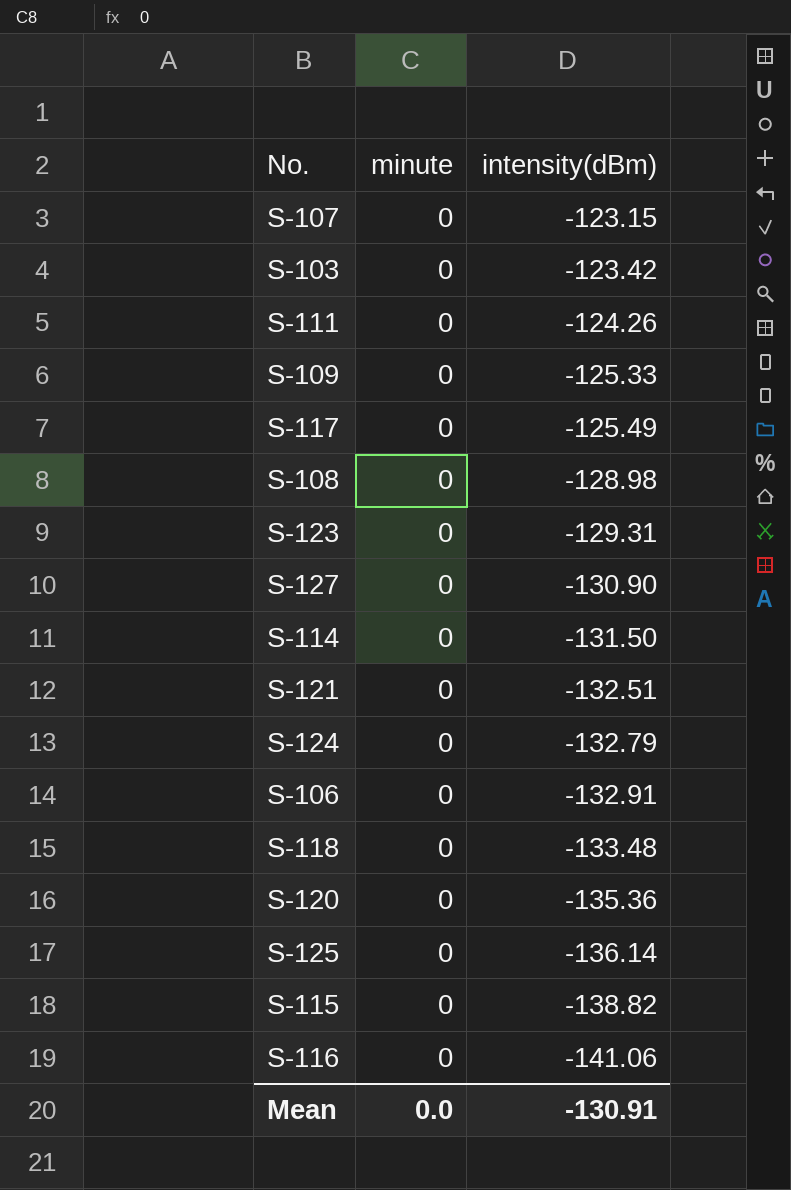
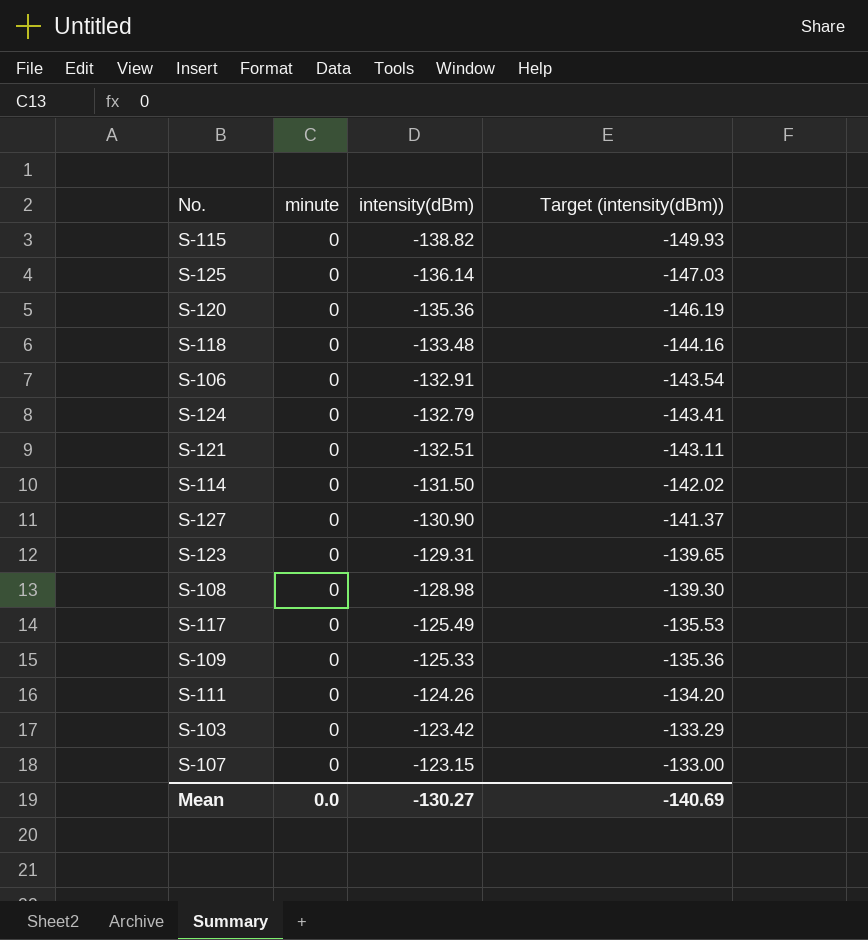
row order: intensity(dBm) descending -> intensity(dBm) ascending
column Target (intensity(dBm)) | formula: none -> [intensity(dBm)] * 1.08
row S-116: 0 | -141.06 -> none
Mean | intensity(dBm): -130.91 -> -130.27

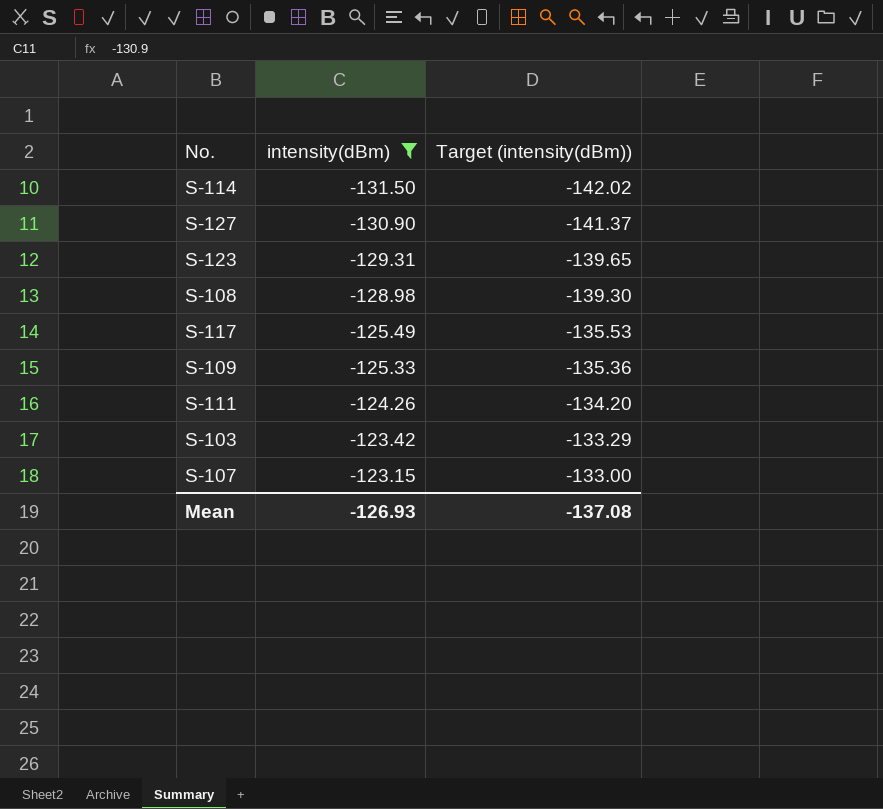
filter: none -> intensity(dBm) >= -131.50
column minute | position: 2 -> none
Mean | intensity(dBm): -130.27 -> -126.93
Mean | Target (intensity(dBm)): -140.69 -> -137.08

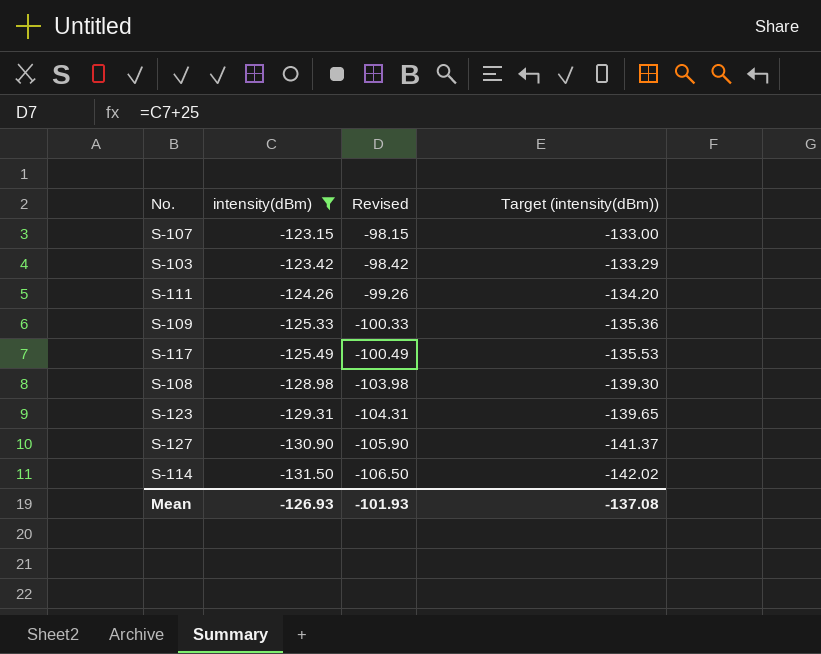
row order: intensity(dBm) ascending -> intensity(dBm) descending
column Revised | formula: none -> [intensity(dBm)] + 25

